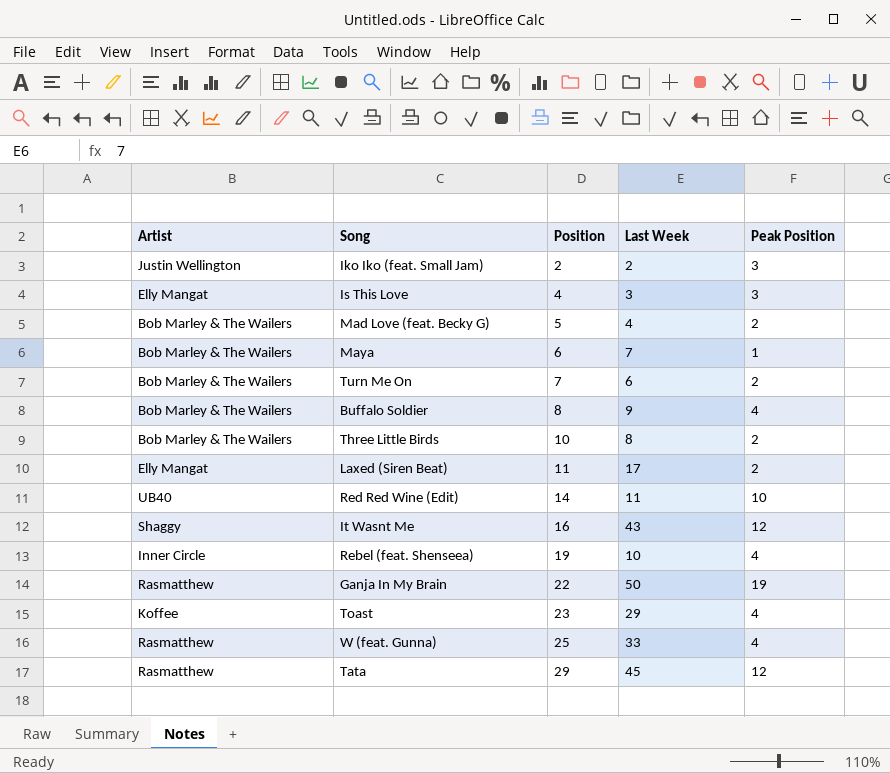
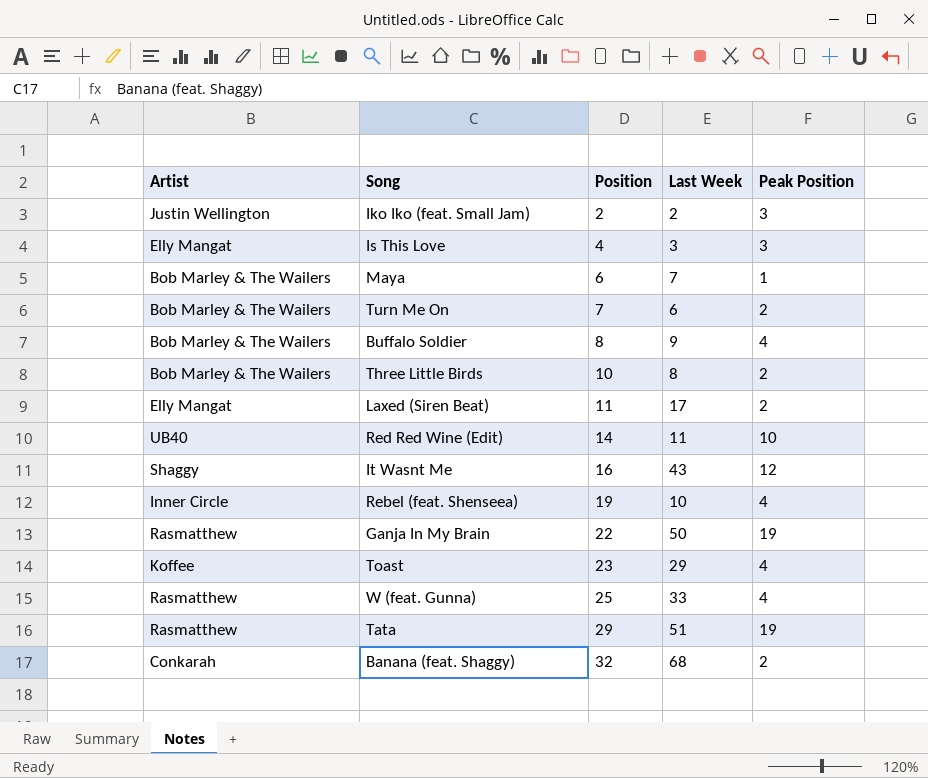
row Mad Love (feat. Becky G): Bob Marley & The Wailers | 5 | 4 | 2 -> none
Tata | Last Week: 45 -> 51
Tata | Peak Position: 12 -> 19
row Banana (feat. Shaggy): none -> Conkarah | 32 | 68 | 2

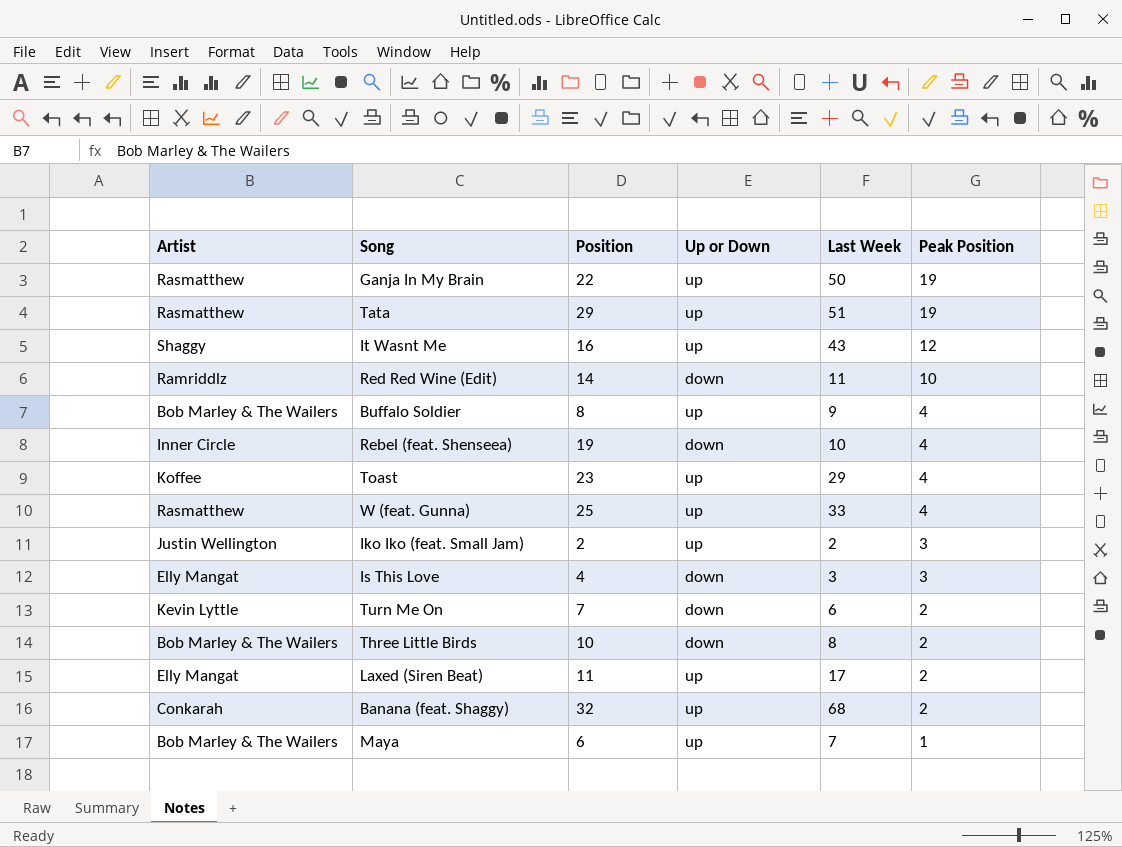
row order: Position ascending -> Peak Position descending
column Up or Down | position: none -> 4
Red Red Wine (Edit) | Artist: UB40 -> Ramriddlz
Turn Me On | Artist: Bob Marley & The Wailers -> Kevin Lyttle

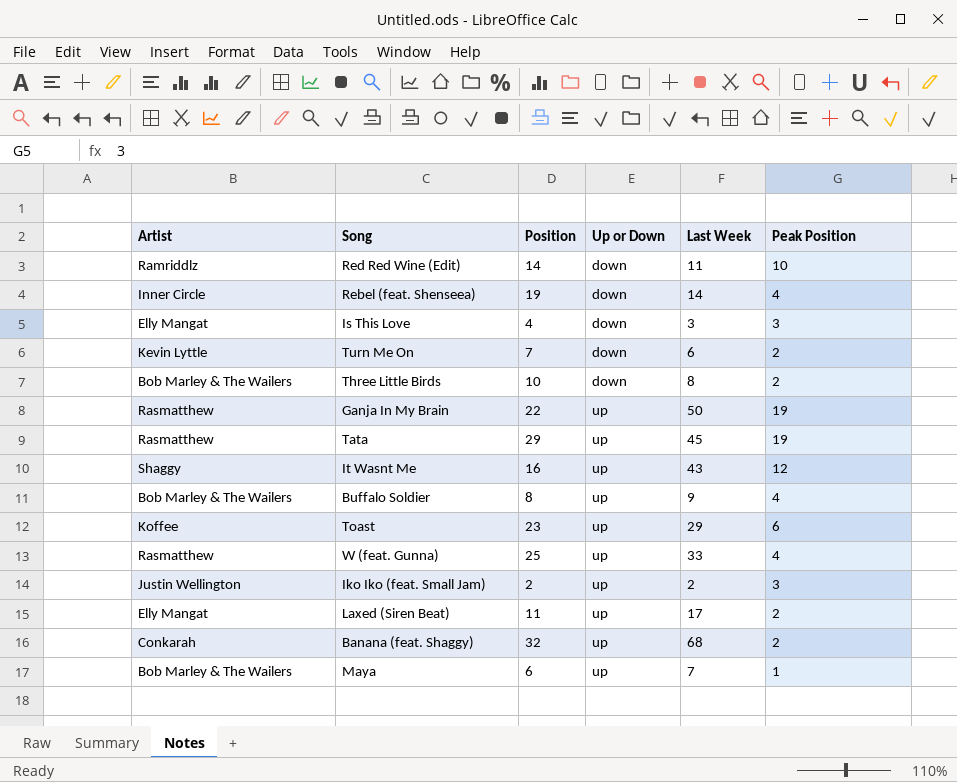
row order: Peak Position descending -> Up or Down ascending
Rebel (feat. Shenseea) | Last Week: 10 -> 14
Tata | Last Week: 51 -> 45
Toast | Peak Position: 4 -> 6

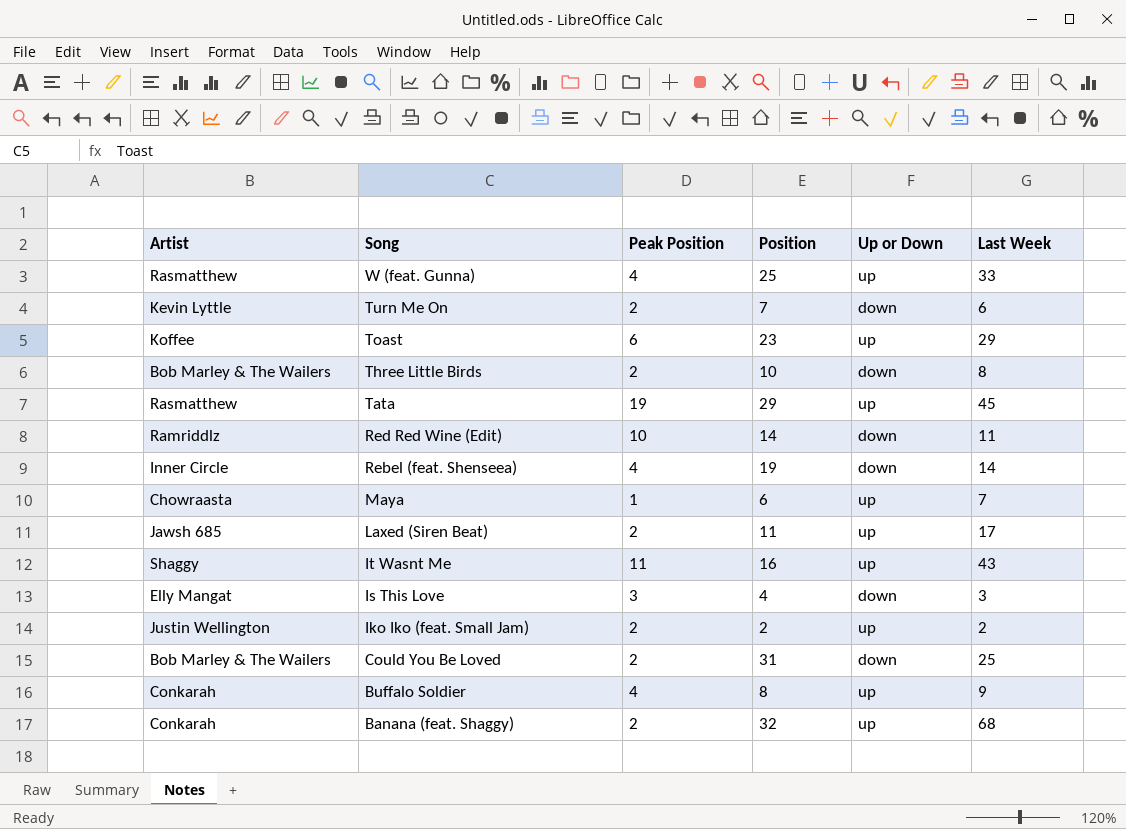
row order: Up or Down ascending -> Song descending
column Peak Position | position: 6 -> 3
row Ganja In My Brain: Rasmatthew | 22 | up | 50 | 19 -> none
Maya | Artist: Bob Marley & The Wailers -> Chowraasta
Laxed (Siren Beat) | Artist: Elly Mangat -> Jawsh 685
It Wasnt Me | Peak Position: 12 -> 11
Iko Iko (feat. Small Jam) | Peak Position: 3 -> 2
row Could You Be Loved: none -> Bob Marley & The Wailers | 2 | 31 | down | 25
Buffalo Soldier | Artist: Bob Marley & The Wailers -> Conkarah

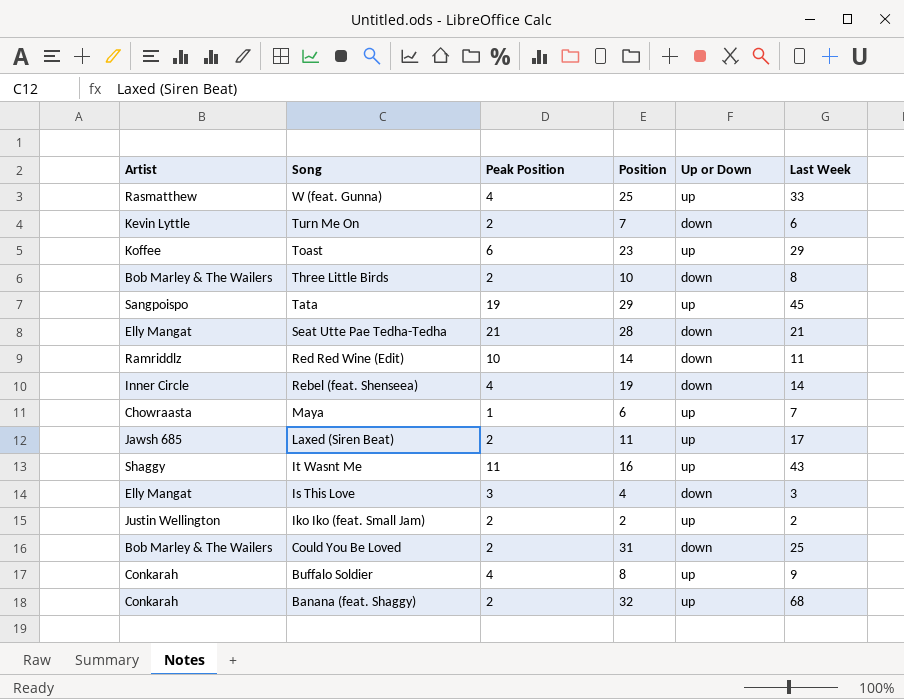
Tata | Artist: Rasmatthew -> Sangpoispo
row Seat Utte Pae Tedha-Tedha: none -> Elly Mangat | 21 | 28 | down | 21

